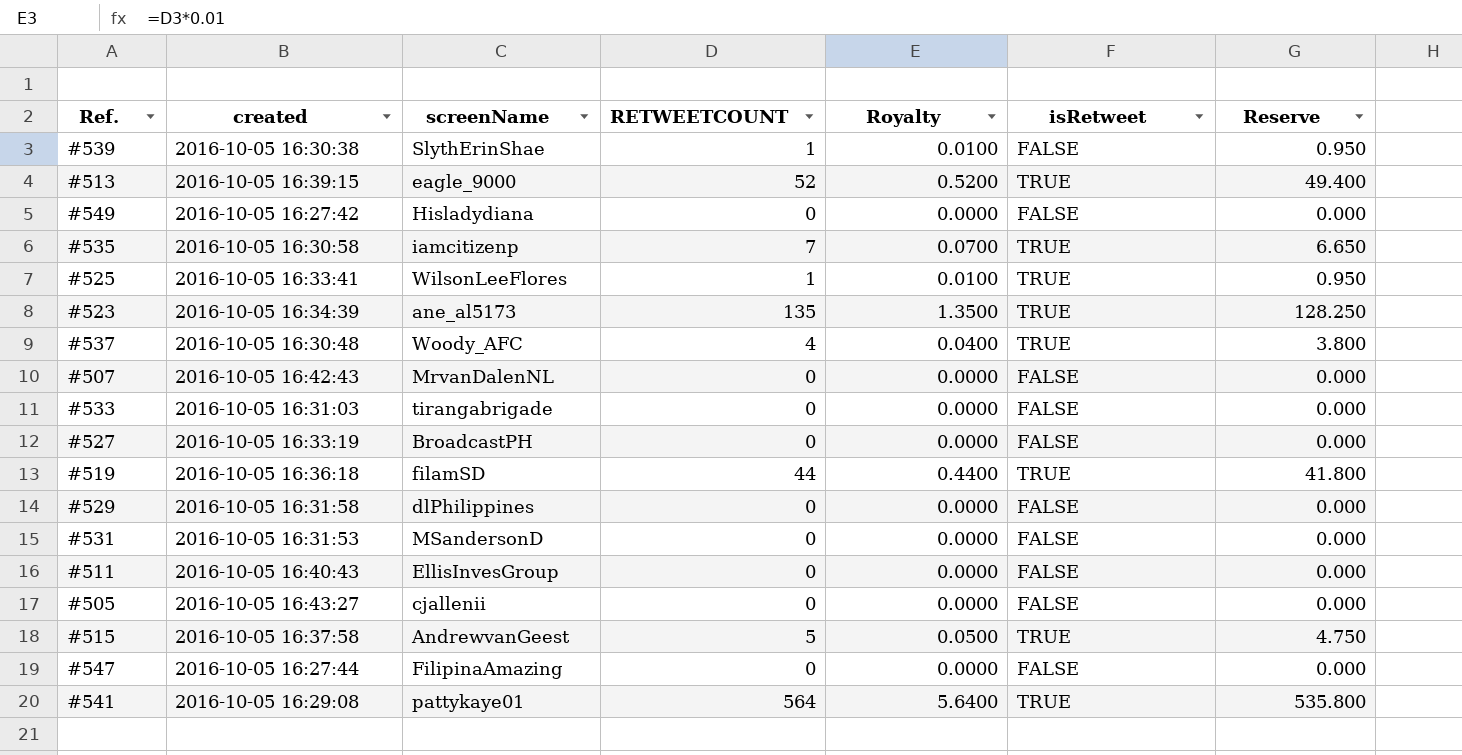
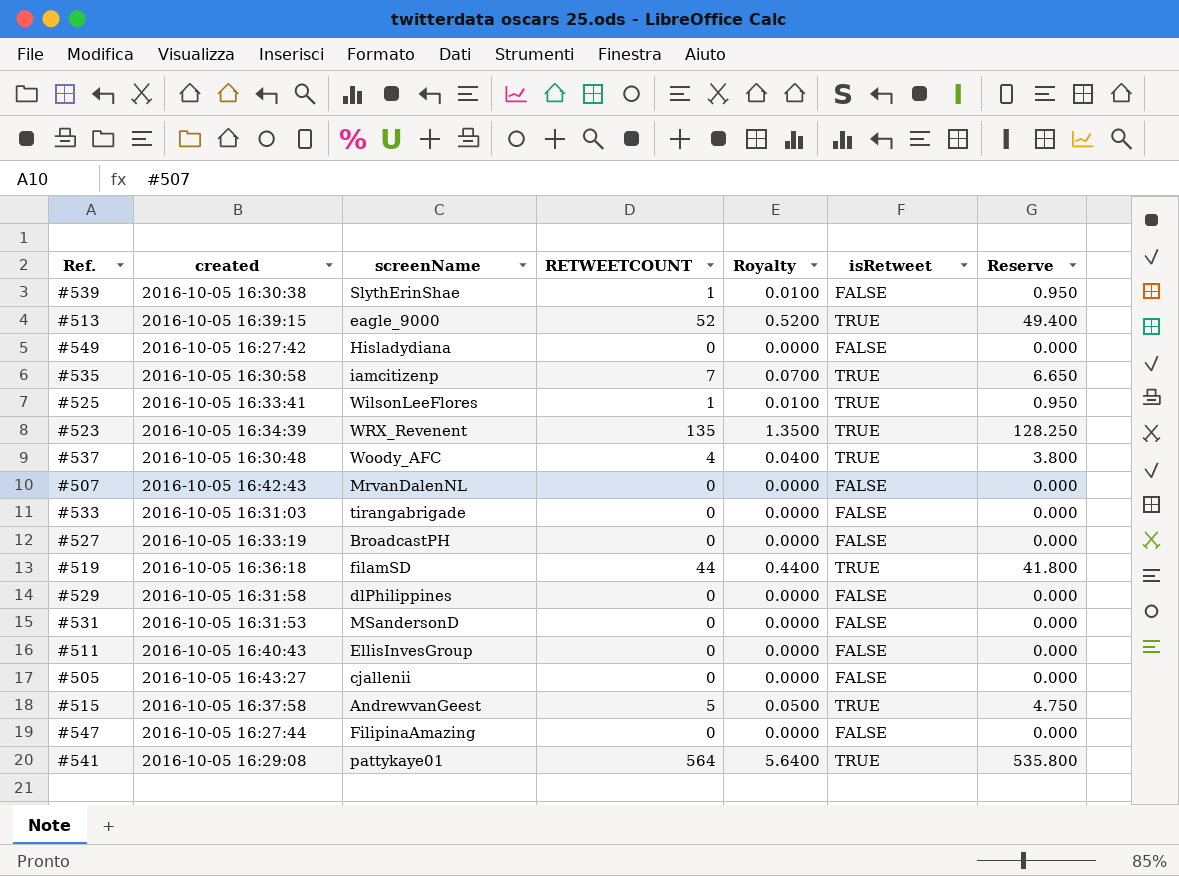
#523 | screenName: ane_al5173 -> WRX_Revenent

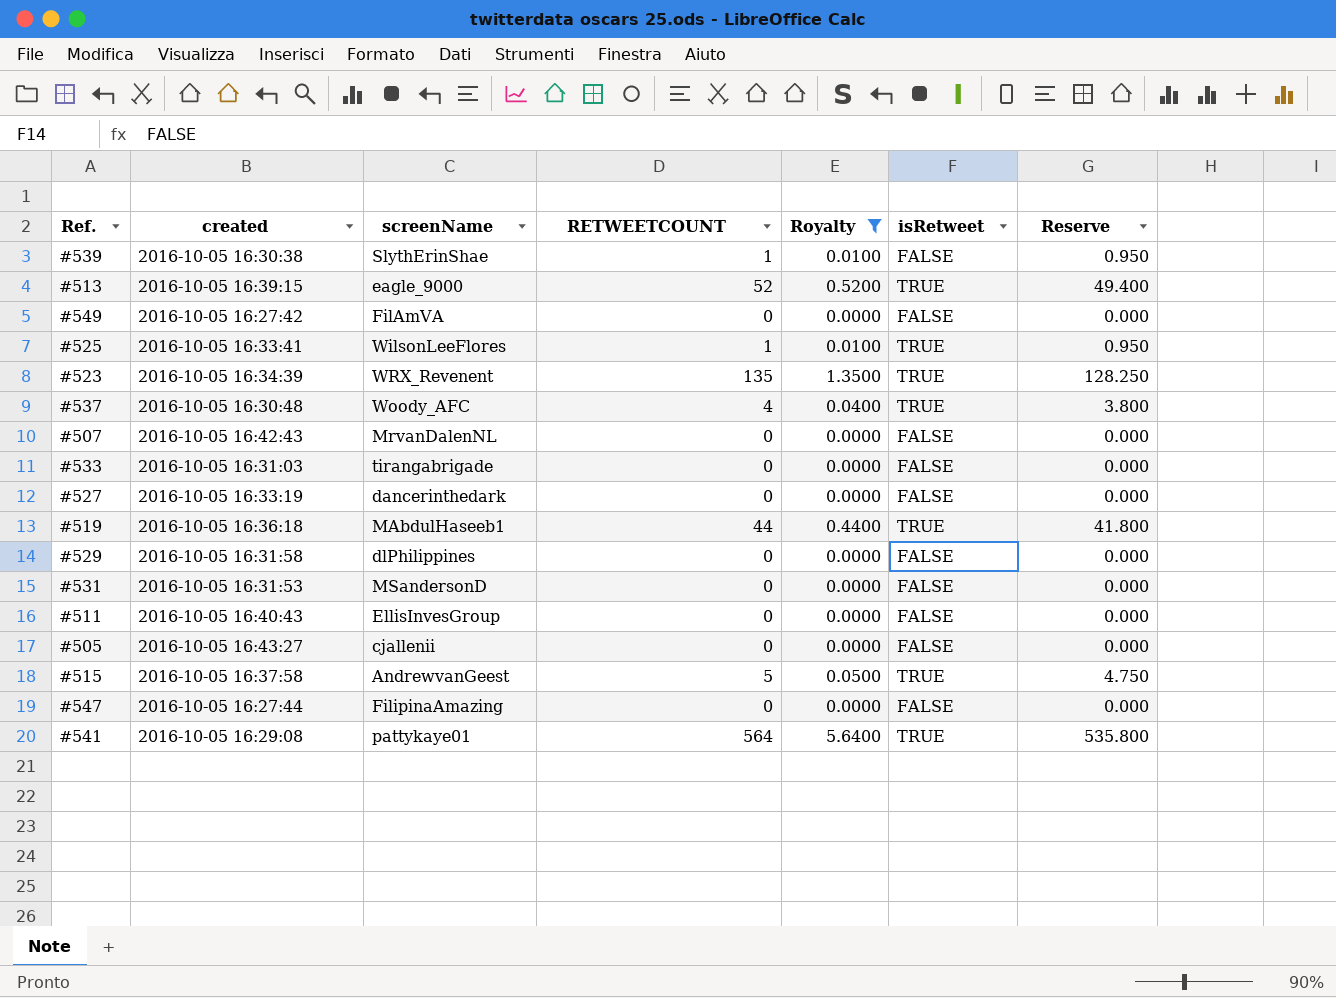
filter: none -> Royalty != 0.0700
#549 | screenName: Hisladydiana -> FilAmVA
#527 | screenName: BroadcastPH -> dancerinthedark
#519 | screenName: filamSD -> MAbdulHaseeb1

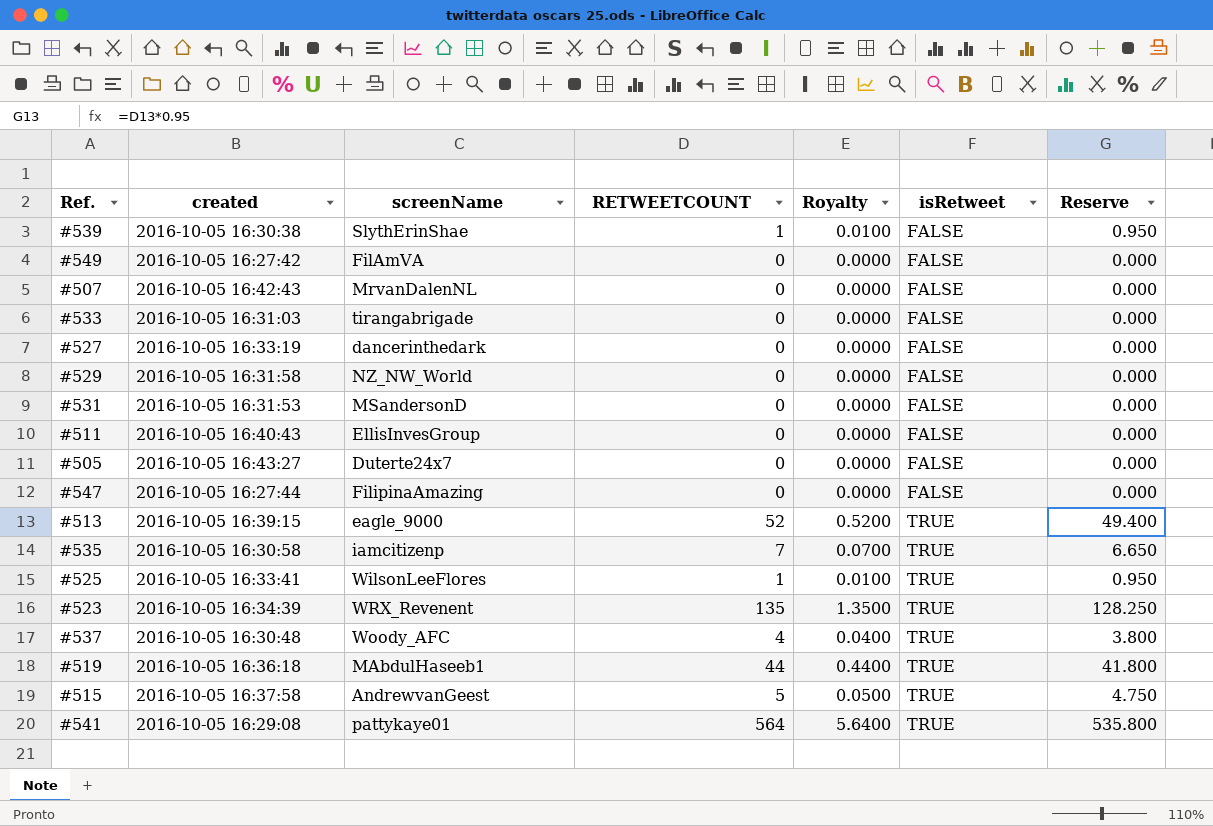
filter: Royalty != 0.0700 -> none
row order: none -> isRetweet ascending
#529 | screenName: dlPhilippines -> NZ_NW_World
#505 | screenName: cjallenii -> Duterte24x7

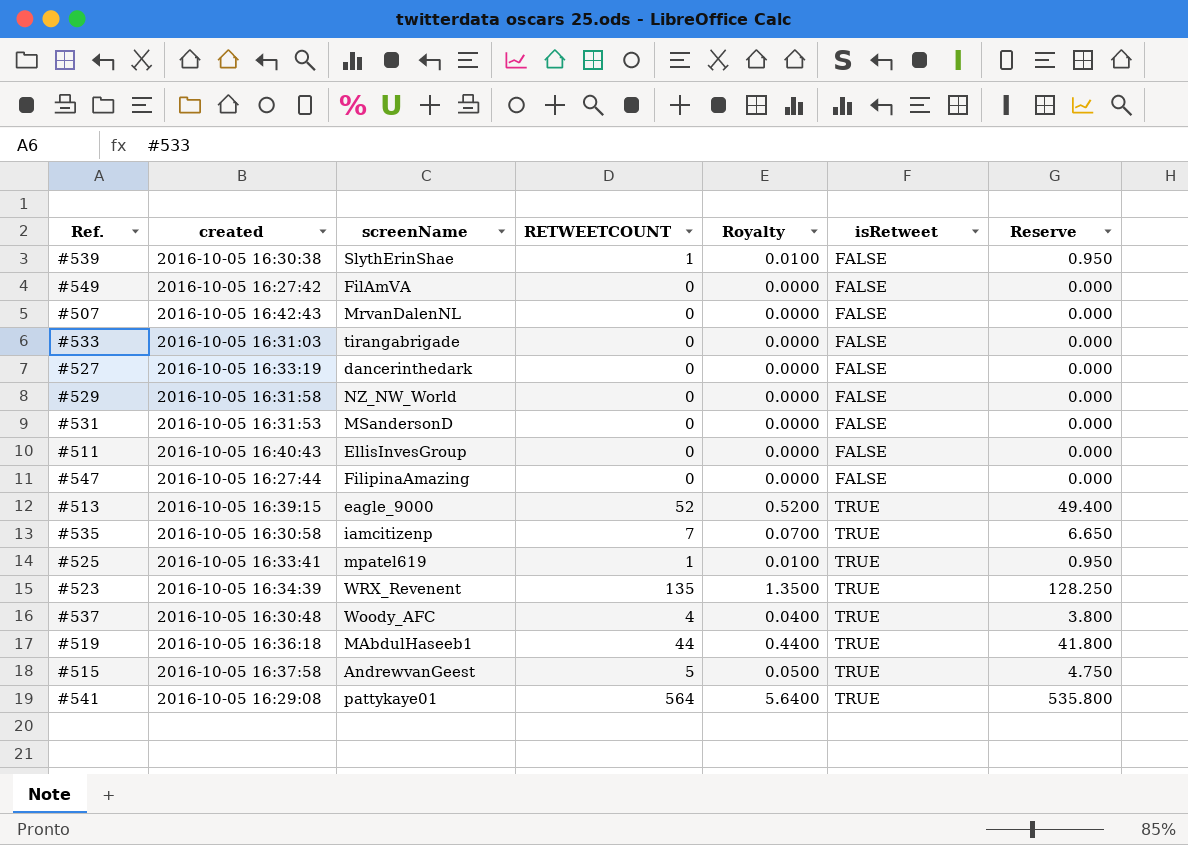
row #505: 2016-10-05 16:43:27 | Duterte24x7 | 0 | 0.0000 | FALSE | 0.000 -> none
#525 | screenName: WilsonLeeFlores -> mpatel619

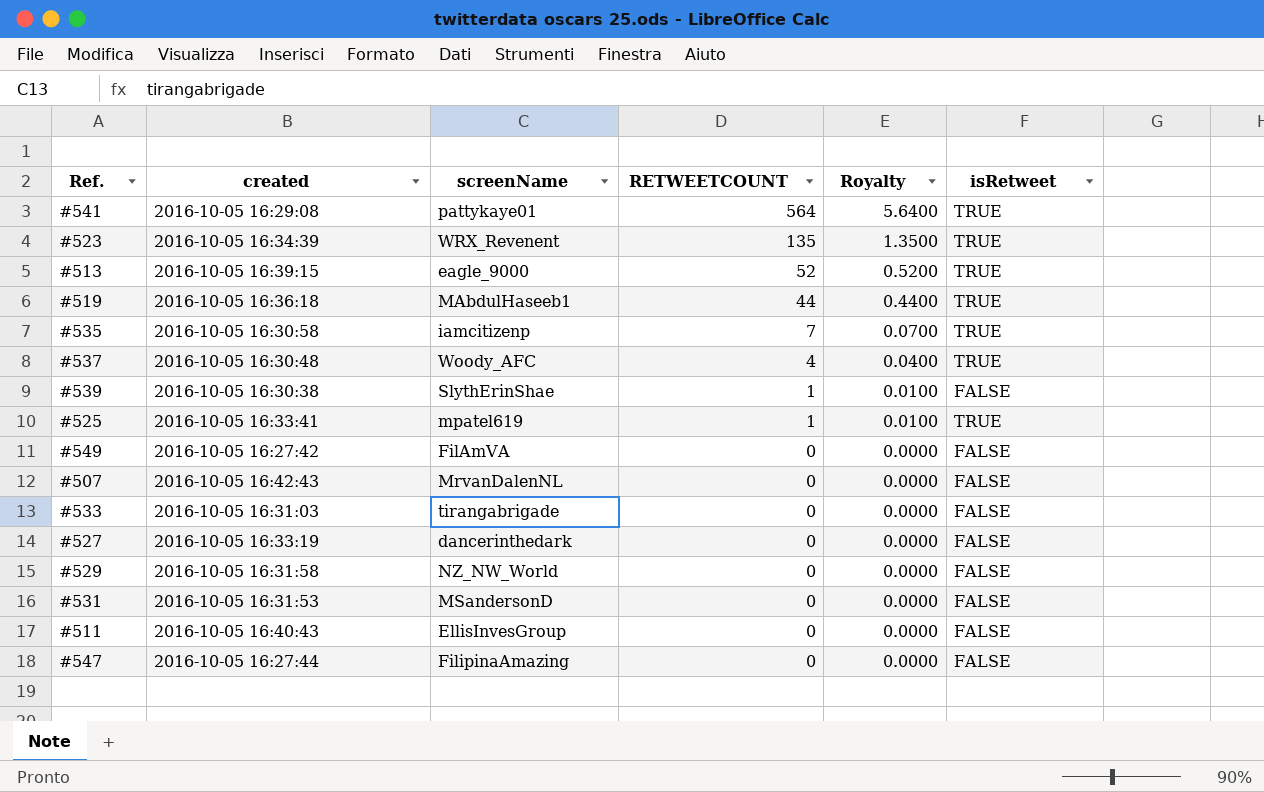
row order: isRetweet ascending -> RETWEETCOUNT descending
column Reserve | formula: [RETWEETCOUNT] * 0.95 -> none
row #515: 2016-10-05 16:37:58 | AndrewvanGeest | 5 | 0.0500 | TRUE | 4.750 -> none

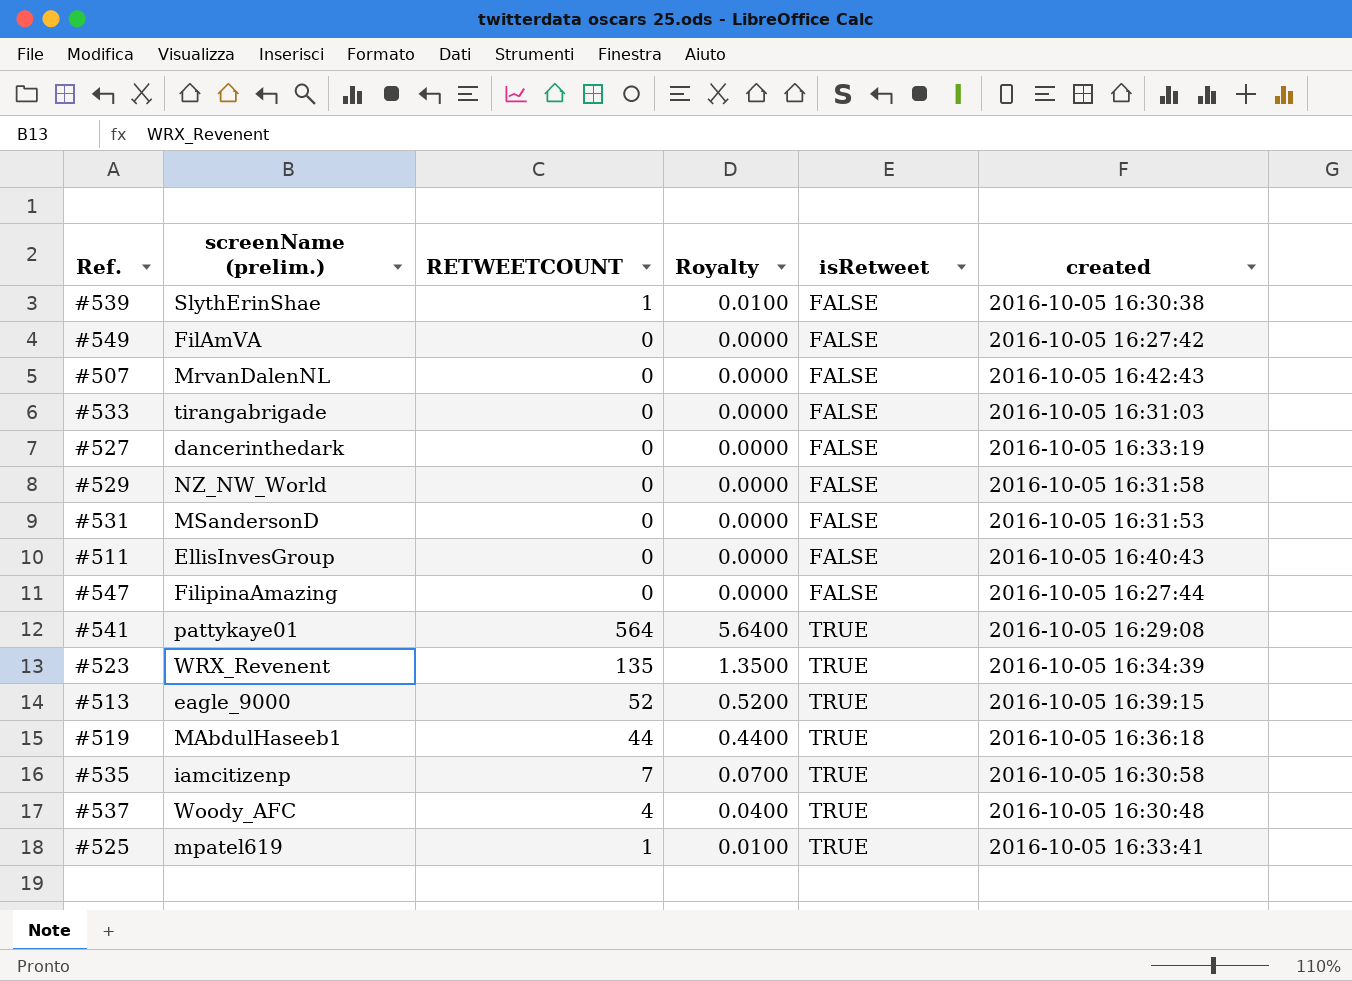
row order: RETWEETCOUNT descending -> isRetweet ascending
column name: screenName -> screenName (prelim.)
column created | position: 2 -> 6

